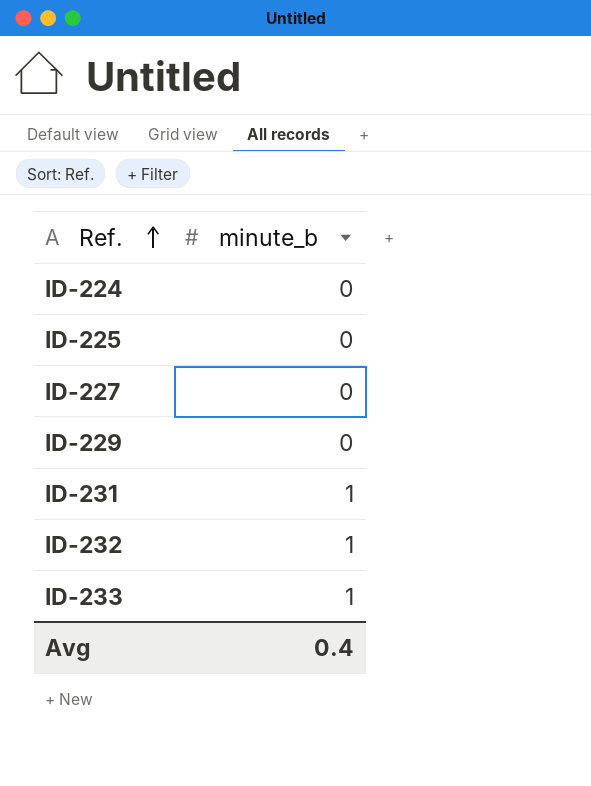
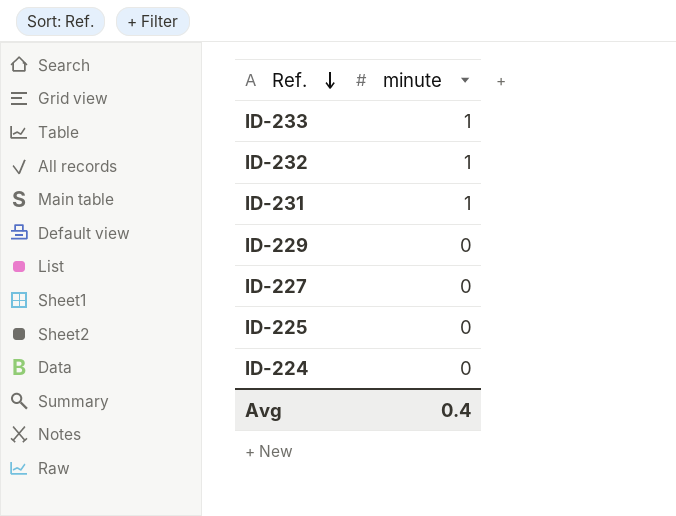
row order: Ref. ascending -> Ref. descending
column name: minute_b -> minute

